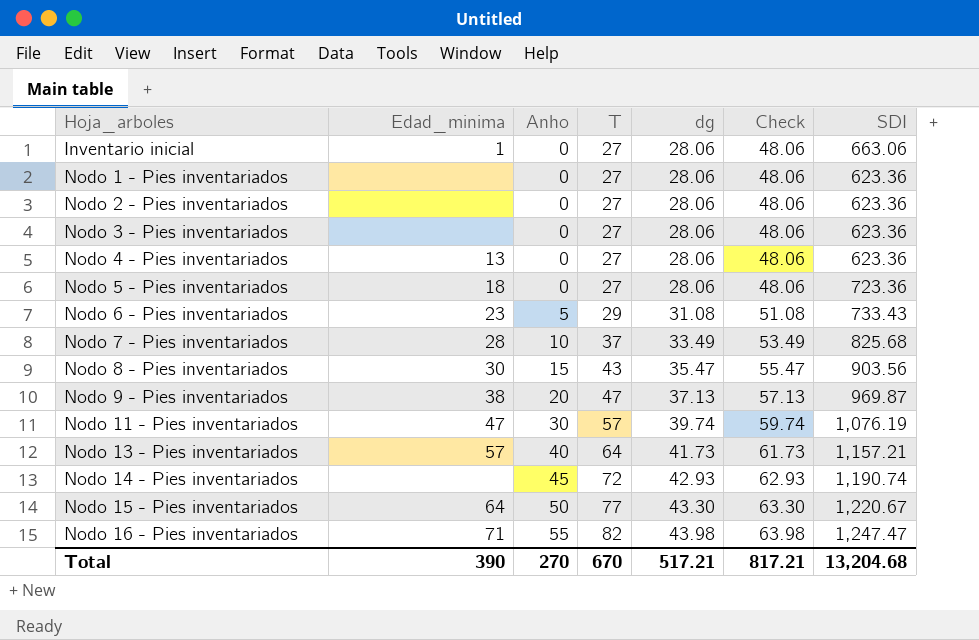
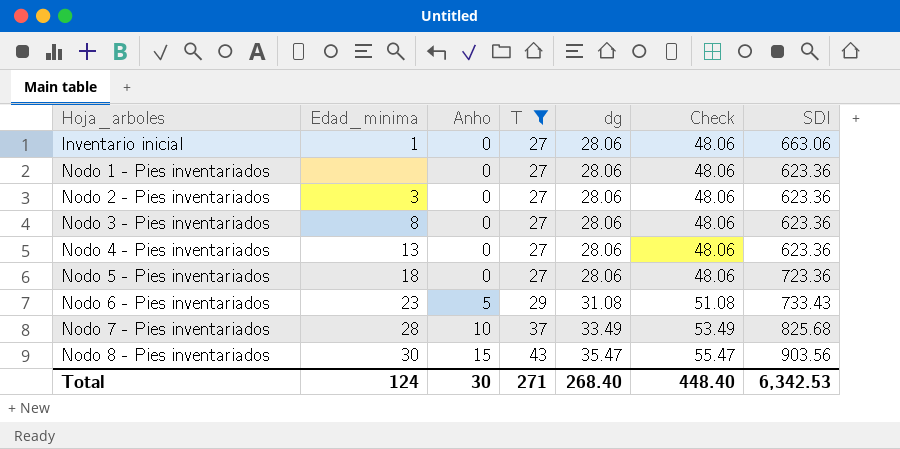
filter: none -> T <= 43
Nodo 2 - Pies inventariados | Edad_minima: none -> 3
Nodo 3 - Pies inventariados | Edad_minima: none -> 8
Total | Edad_minima: 390 -> 124
Total | Anho: 270 -> 30
Total | T: 670 -> 271
Total | dg: 517.21 -> 268.40
Total | Check: 817.21 -> 448.40
Total | SDI: 13,204.68 -> 6,342.53

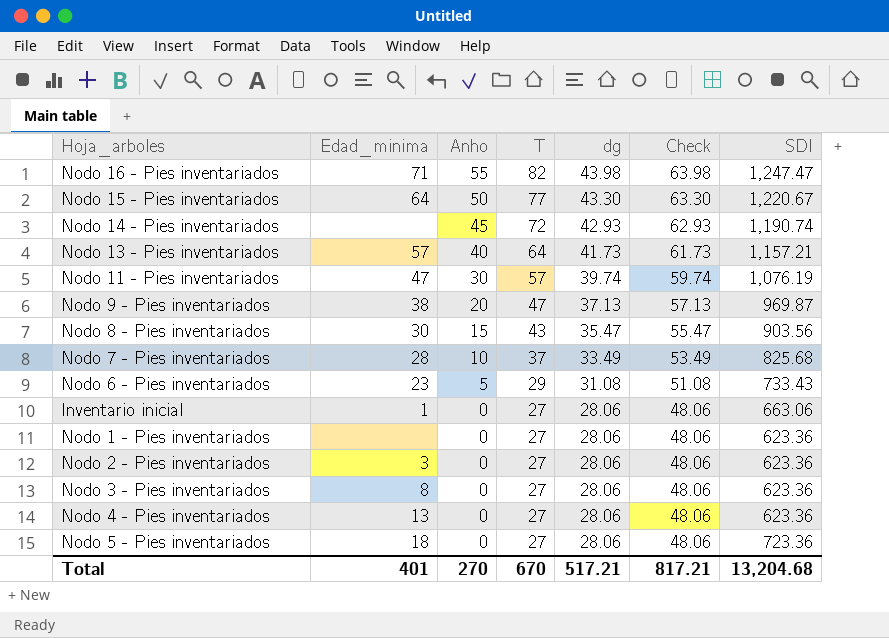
filter: T <= 43 -> none
row order: Hoja_arboles ascending -> Anho descending
Total | Edad_minima: 124 -> 401
Total | Anho: 30 -> 270
Total | T: 271 -> 670
Total | dg: 268.40 -> 517.21
Total | Check: 448.40 -> 817.21
Total | SDI: 6,342.53 -> 13,204.68

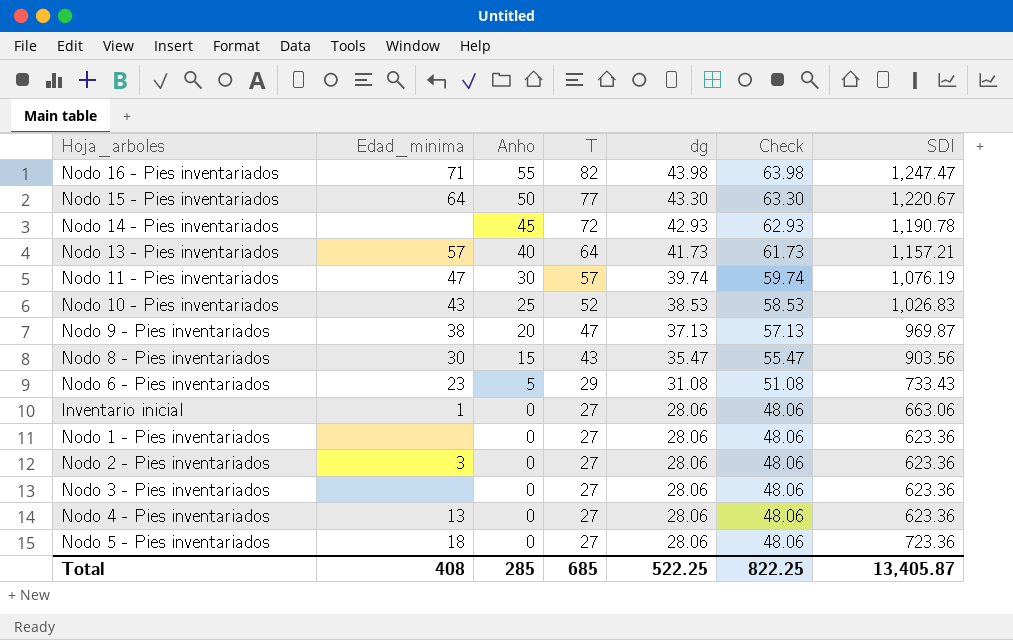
row Nodo 7 - Pies inventariados: 28 | 10 | 37 | 33.49 | 53.49 | 825.68 -> none
Nodo 14 - Pies inventariados | SDI: 1,190.74 -> 1,190.78
row Nodo 10 - Pies inventariados: none -> 43 | 25 | 52 | 38.53 | 58.53 | 1,026.83
Nodo 3 - Pies inventariados | Edad_minima: 8 -> none
Total | Edad_minima: 401 -> 408
Total | Anho: 270 -> 285
Total | T: 670 -> 685
Total | dg: 517.21 -> 522.25
Total | Check: 817.21 -> 822.25
Total | SDI: 13,204.68 -> 13,405.87

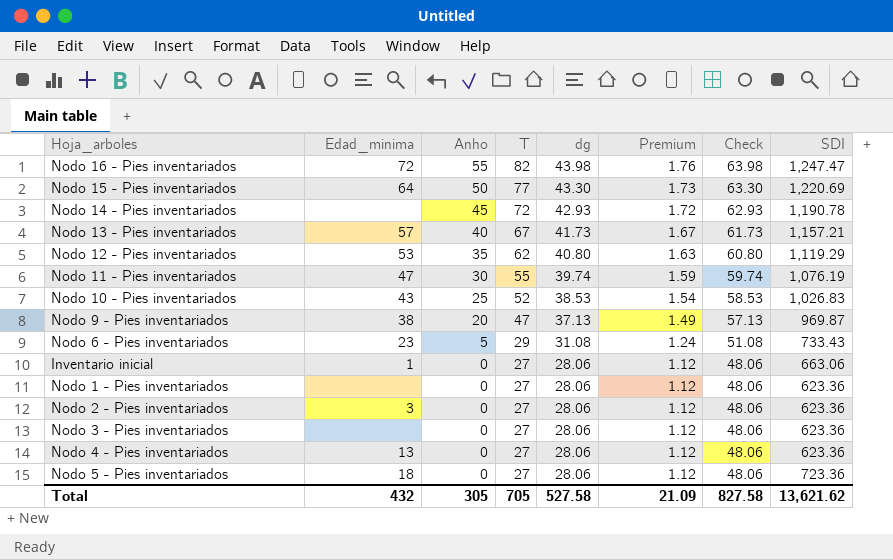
column Premium | formula: none -> [dg] * 0.04
row Nodo 8 - Pies inventariados: 30 | 15 | 43 | 35.47 | 55.47 | 903.56 -> none
Nodo 16 - Pies inventariados | Edad_minima: 71 -> 72
Nodo 15 - Pies inventariados | SDI: 1,220.67 -> 1,220.69
Nodo 13 - Pies inventariados | T: 64 -> 67
row Nodo 12 - Pies inventariados: none -> 53 | 35 | 62 | 40.80 | 1.63 | 60.80 | 1,119.29
Nodo 11 - Pies inventariados | T: 57 -> 55
Total | Edad_minima: 408 -> 432
Total | Anho: 285 -> 305
Total | T: 685 -> 705
Total | dg: 522.25 -> 527.58
Total | Check: 822.25 -> 827.58
Total | SDI: 13,405.87 -> 13,621.62

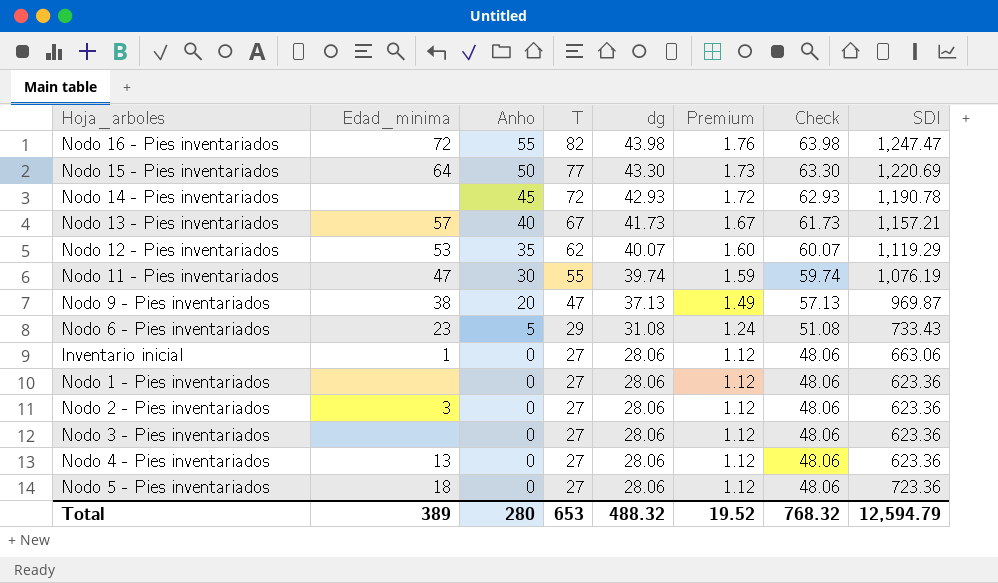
row Nodo 10 - Pies inventariados: 43 | 25 | 52 | 38.53 | 1.54 | 58.53 | 1,026.83 -> none
Nodo 12 - Pies inventariados | dg: 40.80 -> 40.07
Nodo 12 - Pies inventariados | Premium: 1.63 -> 1.60
Nodo 12 - Pies inventariados | Check: 60.80 -> 60.07
Total | Edad_minima: 432 -> 389
Total | Anho: 305 -> 280
Total | T: 705 -> 653
Total | dg: 527.58 -> 488.32
Total | Premium: 21.09 -> 19.52
Total | Check: 827.58 -> 768.32
Total | SDI: 13,621.62 -> 12,594.79

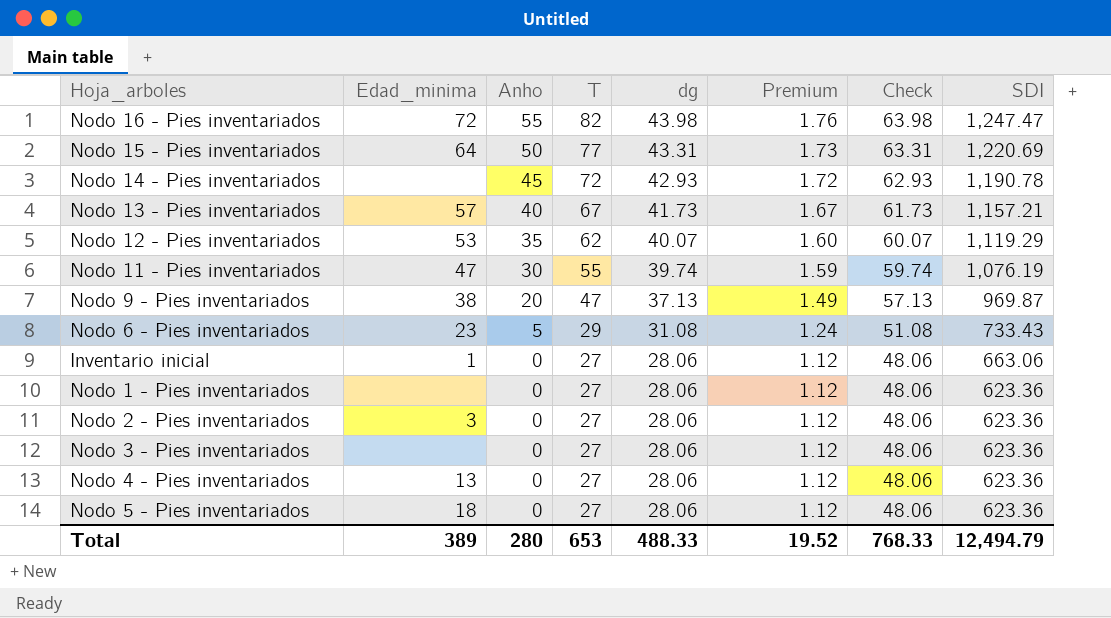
Nodo 15 - Pies inventariados | dg: 43.30 -> 43.31
Nodo 15 - Pies inventariados | Check: 63.30 -> 63.31
Nodo 5 - Pies inventariados | SDI: 723.36 -> 623.36
Total | dg: 488.32 -> 488.33
Total | Check: 768.32 -> 768.33
Total | SDI: 12,594.79 -> 12,494.79

